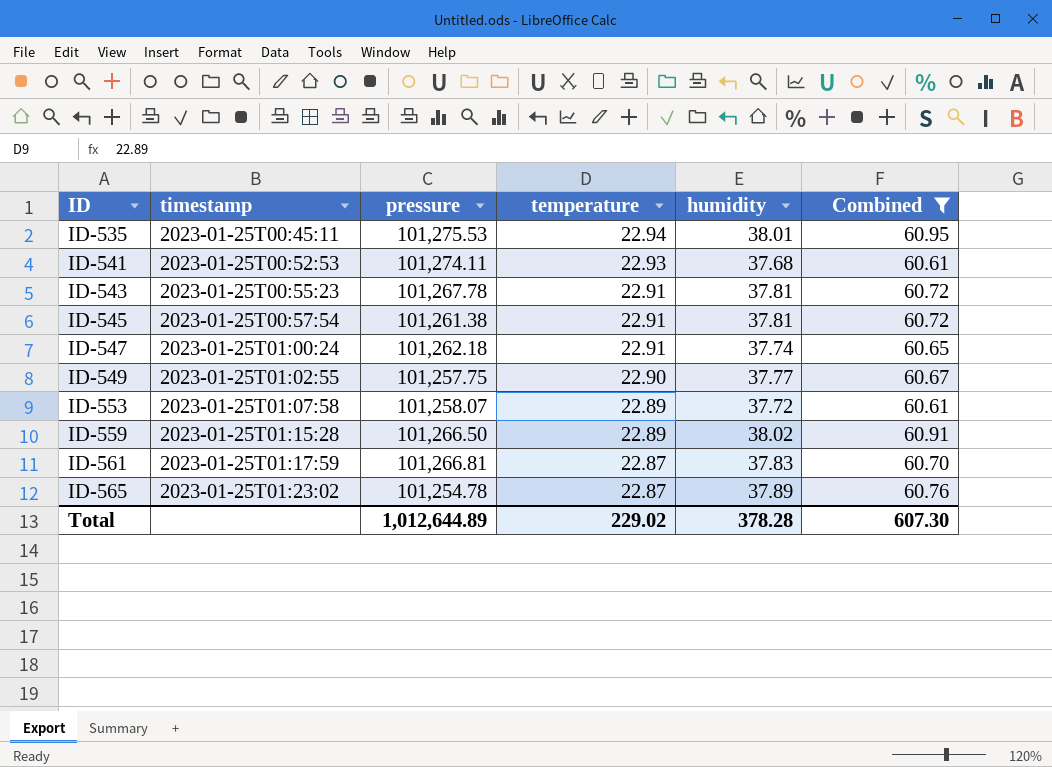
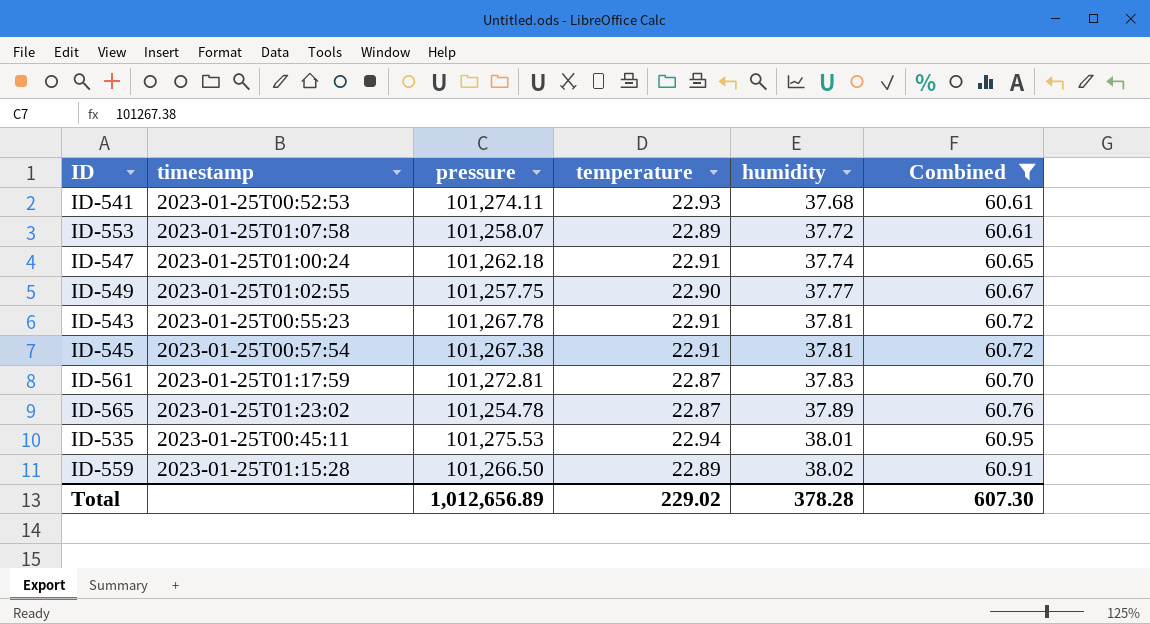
row order: ID ascending -> humidity ascending
ID-545 | pressure: 101,261.38 -> 101,267.38
ID-561 | pressure: 101,266.81 -> 101,272.81
Total | pressure: 1,012,644.89 -> 1,012,656.89

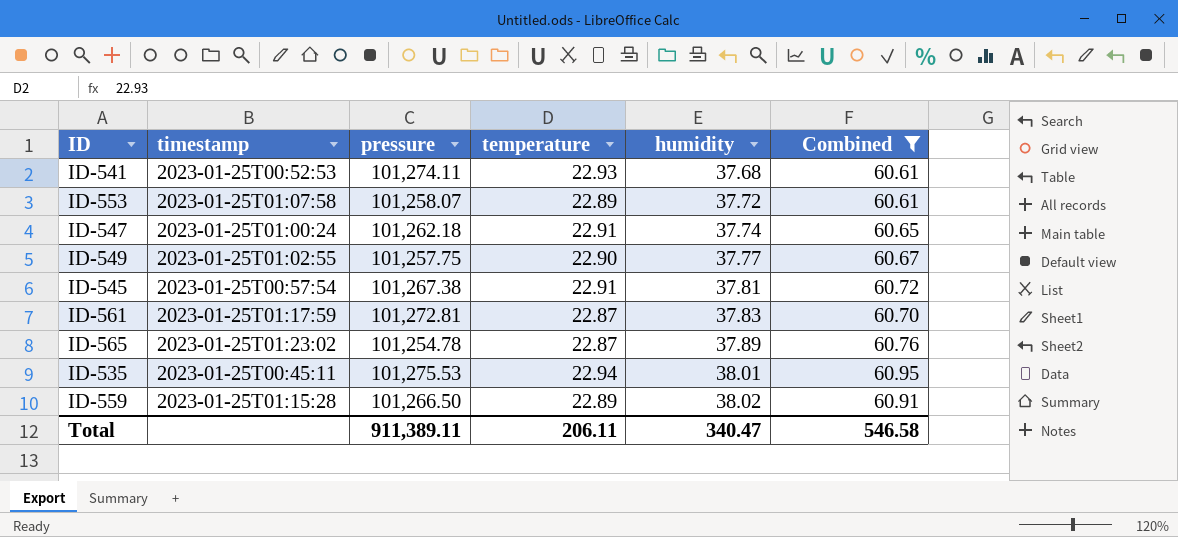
row ID-543: 2023-01-25T00:55:23 | 101,267.78 | 22.91 | 37.81 | 60.72 -> none
Total | pressure: 1,012,656.89 -> 911,389.11
Total | temperature: 229.02 -> 206.11
Total | humidity: 378.28 -> 340.47
Total | Combined: 607.30 -> 546.58

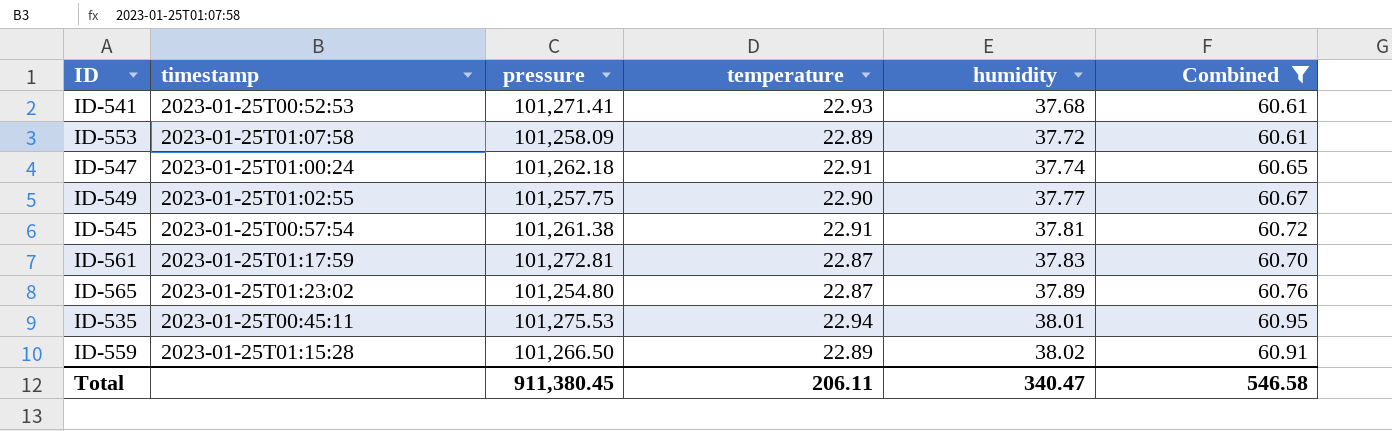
ID-541 | pressure: 101,274.11 -> 101,271.41
ID-553 | pressure: 101,258.07 -> 101,258.09
ID-545 | pressure: 101,267.38 -> 101,261.38
ID-565 | pressure: 101,254.78 -> 101,254.80
Total | pressure: 911,389.11 -> 911,380.45

